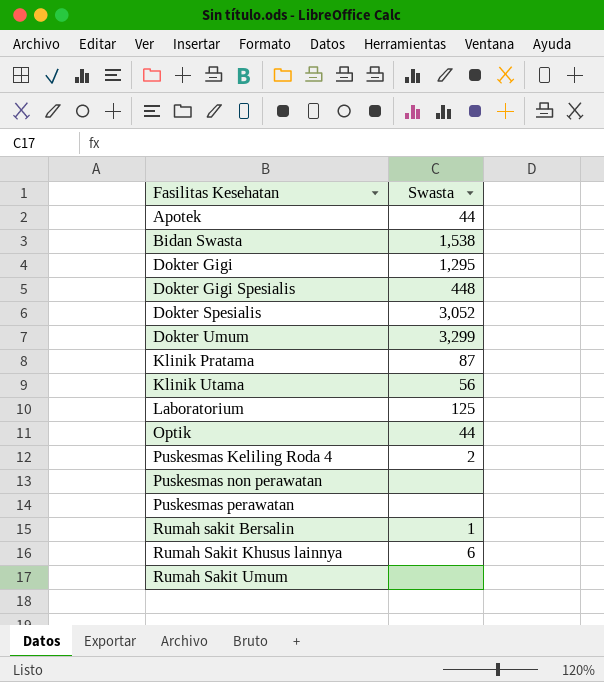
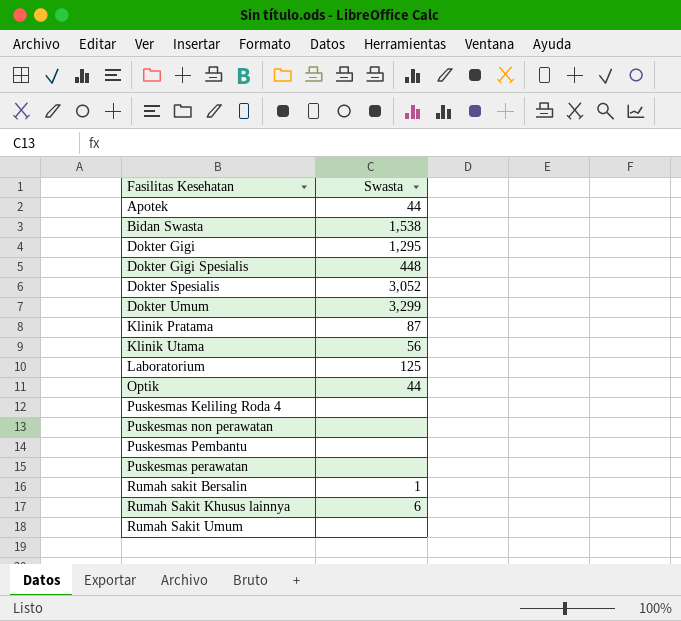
Puskesmas Keliling Roda 4 | Swasta: 2 -> none
row Puskesmas Pembantu: none -> none

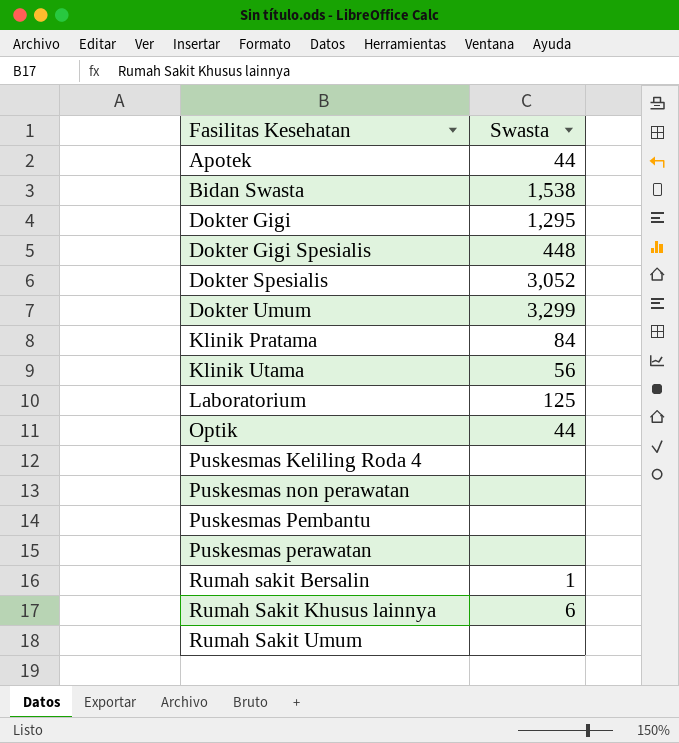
Klinik Pratama | Swasta: 87 -> 84

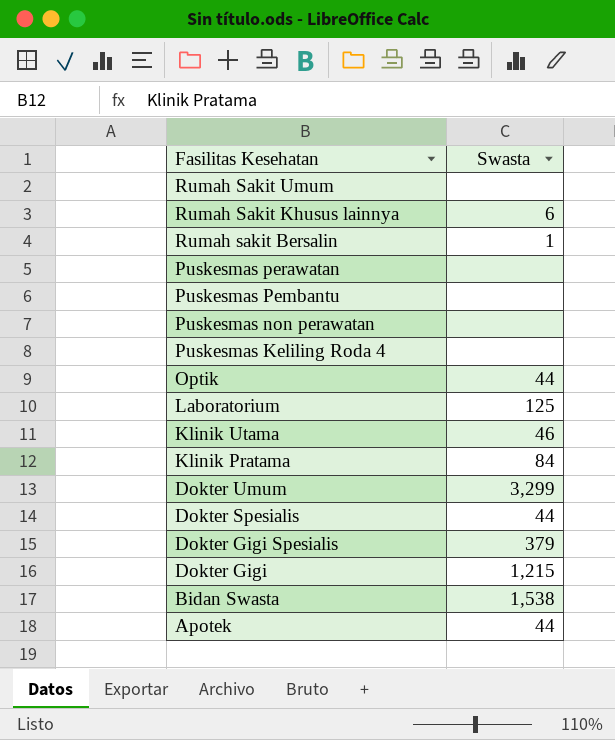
row order: Fasilitas Kesehatan ascending -> Fasilitas Kesehatan descending
Klinik Utama | Swasta: 56 -> 46
Dokter Spesialis | Swasta: 3,052 -> 44
Dokter Gigi Spesialis | Swasta: 448 -> 379
Dokter Gigi | Swasta: 1,295 -> 1,215

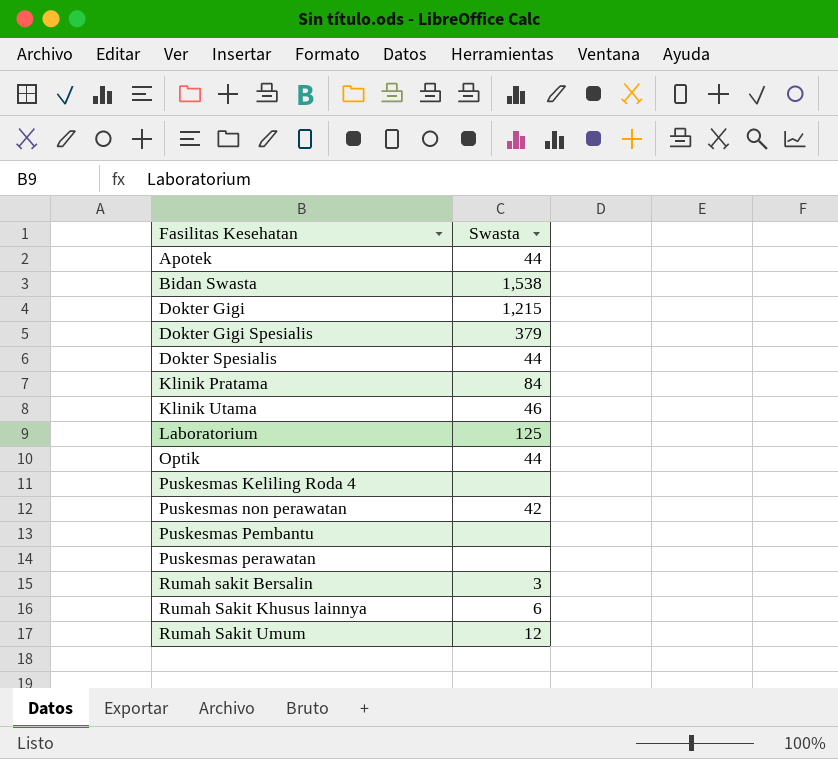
row order: Fasilitas Kesehatan descending -> Fasilitas Kesehatan ascending
row Dokter Umum: 3,299 -> none
Puskesmas non perawatan | Swasta: none -> 42
Rumah sakit Bersalin | Swasta: 1 -> 3
Rumah Sakit Umum | Swasta: none -> 12

